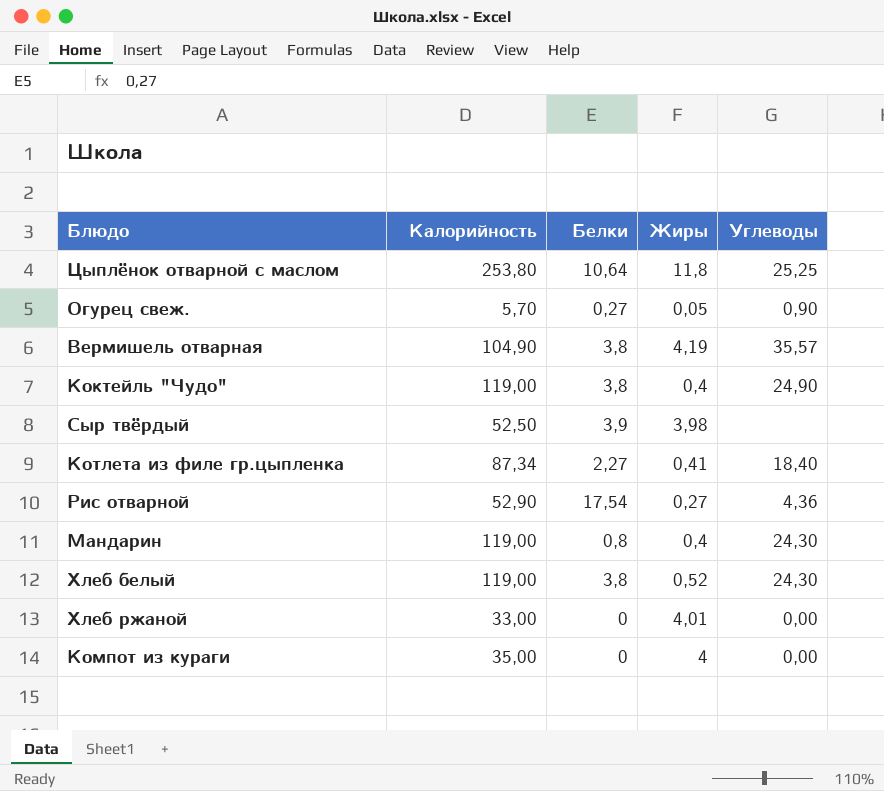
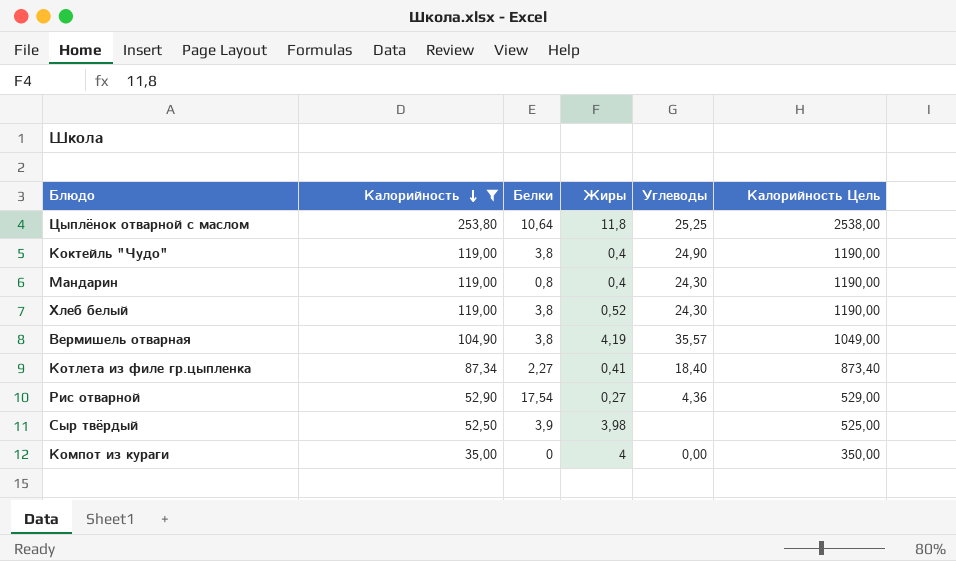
filter: none -> Калорийность >= 35,00
row order: none -> Калорийность descending
column Калорийность Цель | formula: none -> [Калорийность] * 10

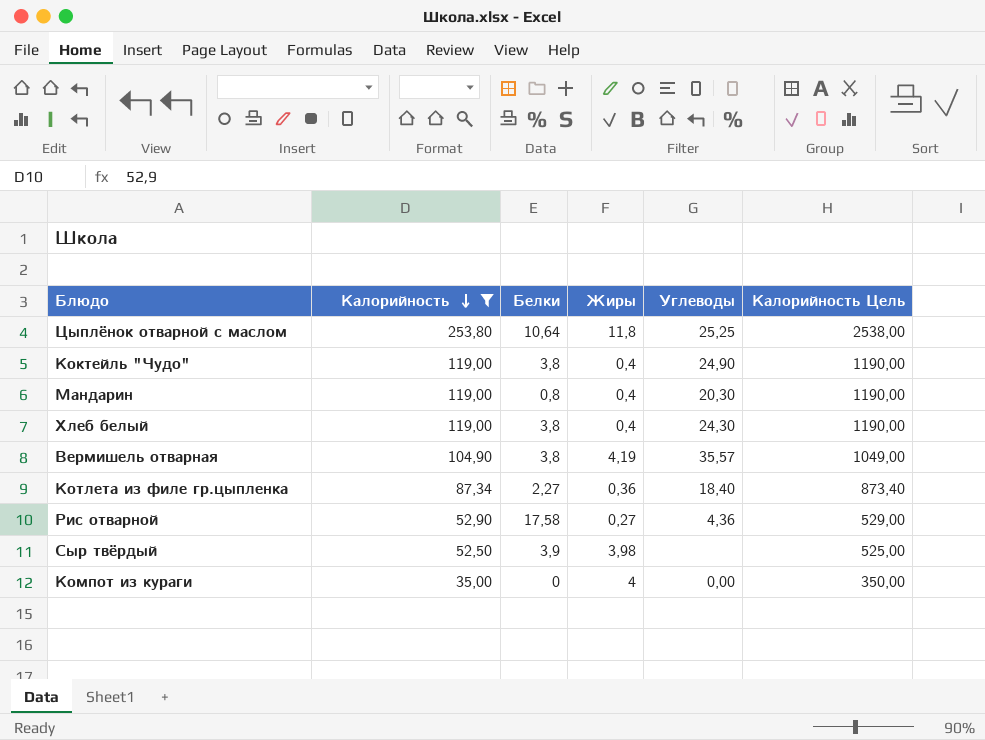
Мандарин | Углеводы: 24,30 -> 20,30
Хлеб белый | Жиры: 0,52 -> 0,4
Котлета из филе гр.цыпленка | Жиры: 0,41 -> 0,36
Рис отварной | Белки: 17,54 -> 17,58

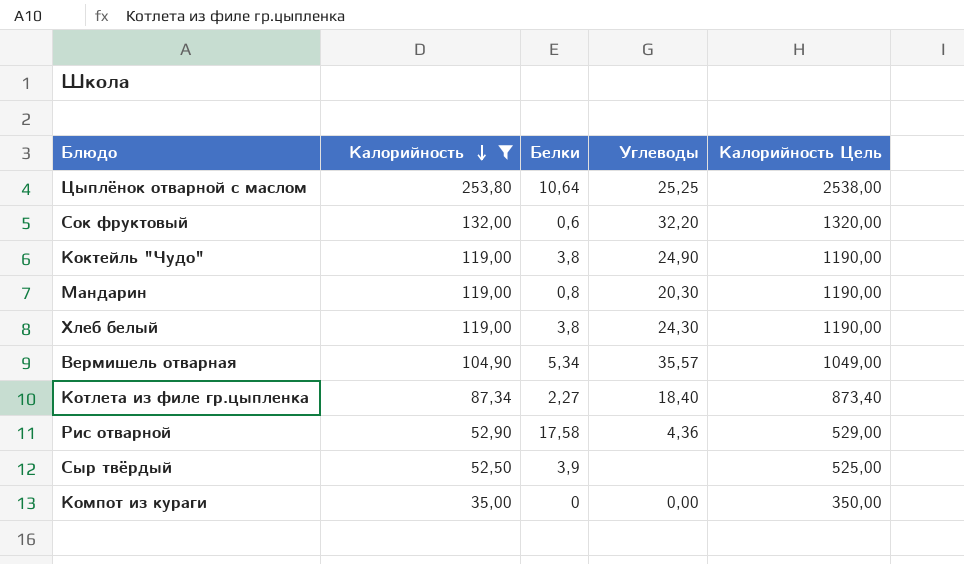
column Жиры | position: 4 -> none
row Сок фруктовый: none -> 132,00 | 0,6 | 32,20 | 1320,00
Вермишель отварная | Белки: 3,8 -> 5,34

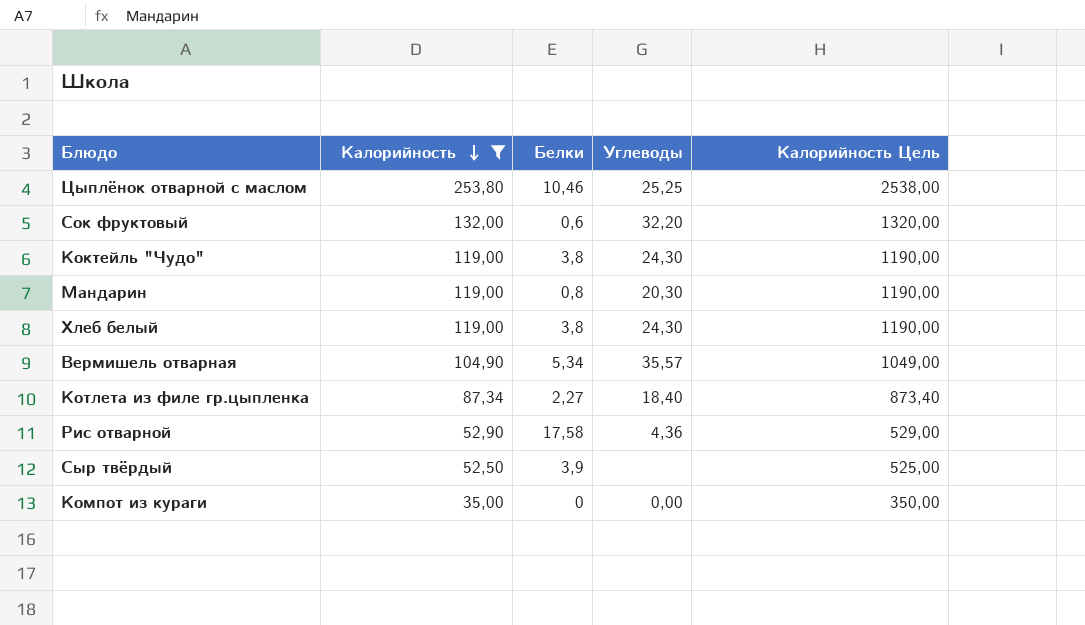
Цыплёнок отварной с маслом | Белки: 10,64 -> 10,46
Коктейль "Чудо" | Углеводы: 24,90 -> 24,30

